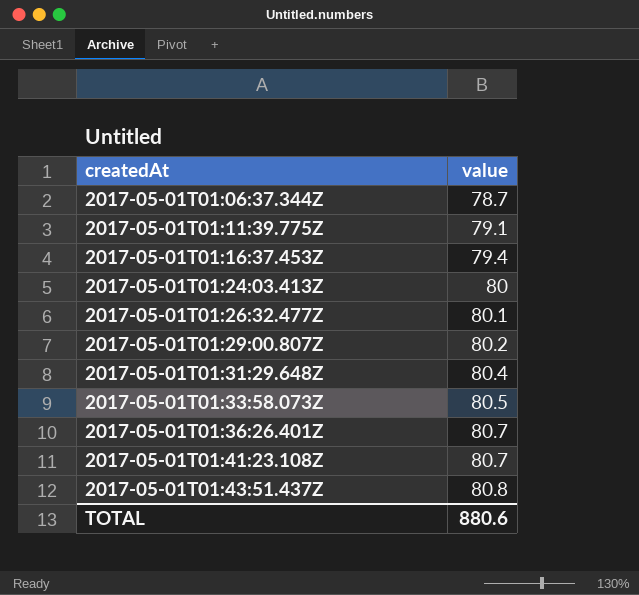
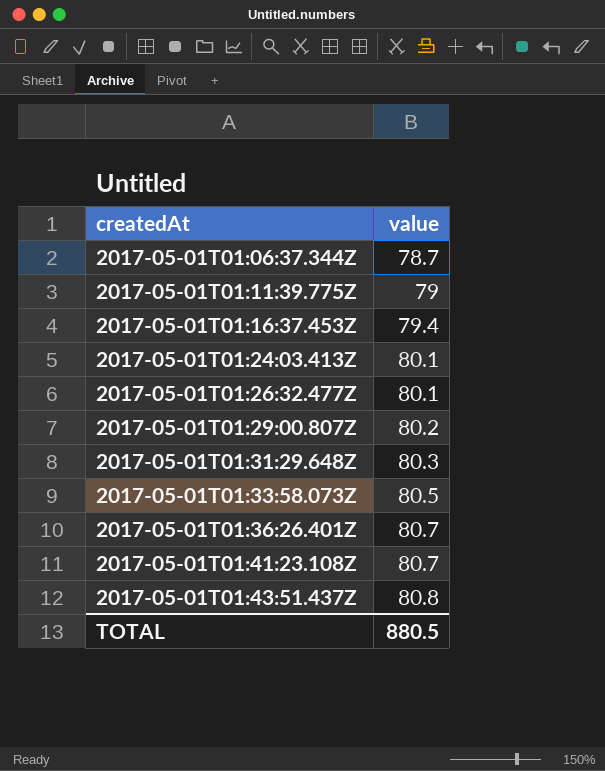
2017-05-01T01:11:39.775Z | value: 79.1 -> 79
2017-05-01T01:24:03.413Z | value: 80 -> 80.1
2017-05-01T01:31:29.648Z | value: 80.4 -> 80.3
TOTAL | value: 880.6 -> 880.5

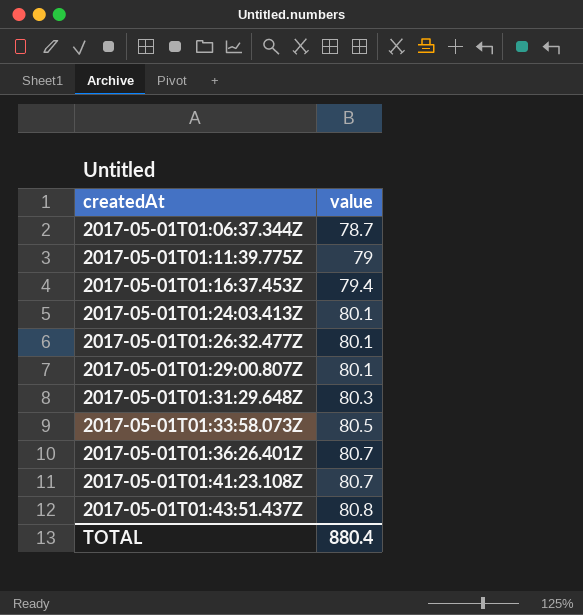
2017-05-01T01:29:00.807Z | value: 80.2 -> 80.1
TOTAL | value: 880.5 -> 880.4

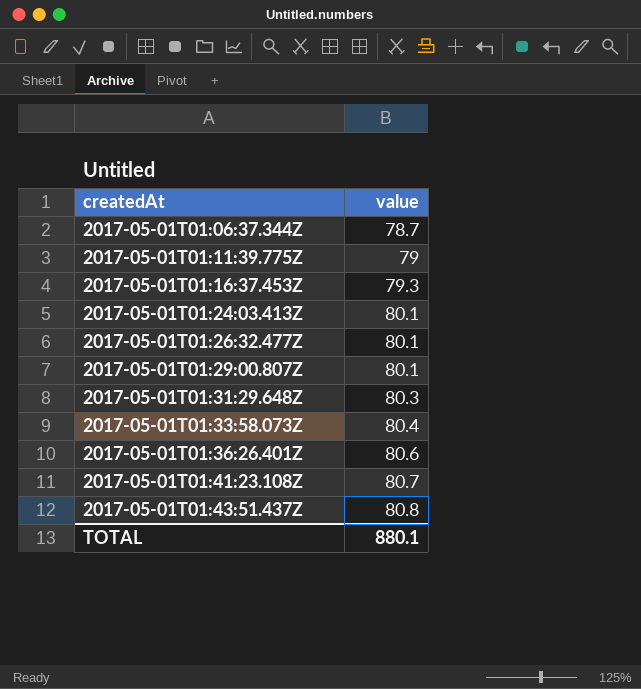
2017-05-01T01:16:37.453Z | value: 79.4 -> 79.3
2017-05-01T01:33:58.073Z | value: 80.5 -> 80.4
2017-05-01T01:36:26.401Z | value: 80.7 -> 80.6
TOTAL | value: 880.4 -> 880.1

